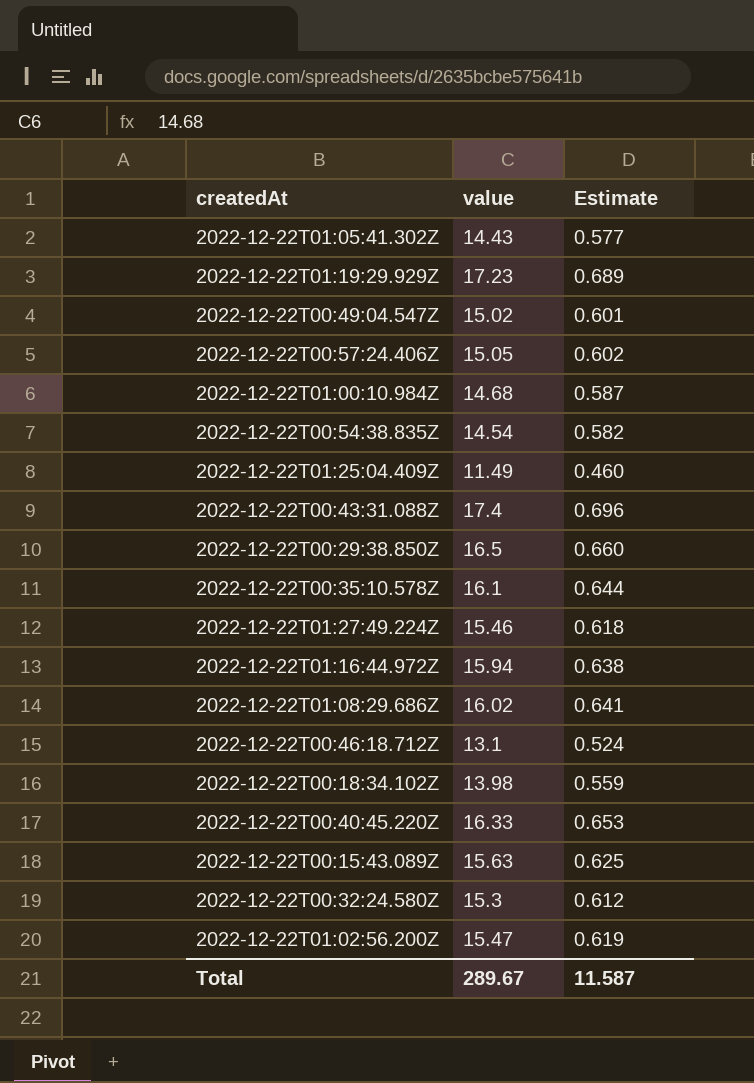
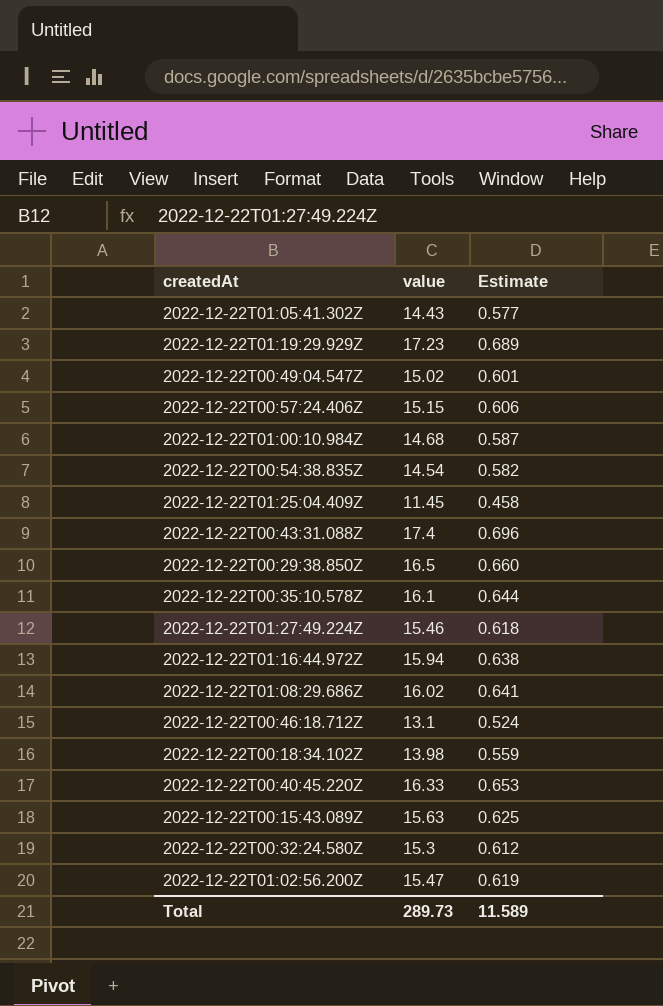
2022-12-22T00:57:24.406Z | value: 15.05 -> 15.15
2022-12-22T00:57:24.406Z | Estimate: 0.602 -> 0.606
2022-12-22T01:25:04.409Z | value: 11.49 -> 11.45
2022-12-22T01:25:04.409Z | Estimate: 0.460 -> 0.458
Total | value: 289.67 -> 289.73
Total | Estimate: 11.587 -> 11.589

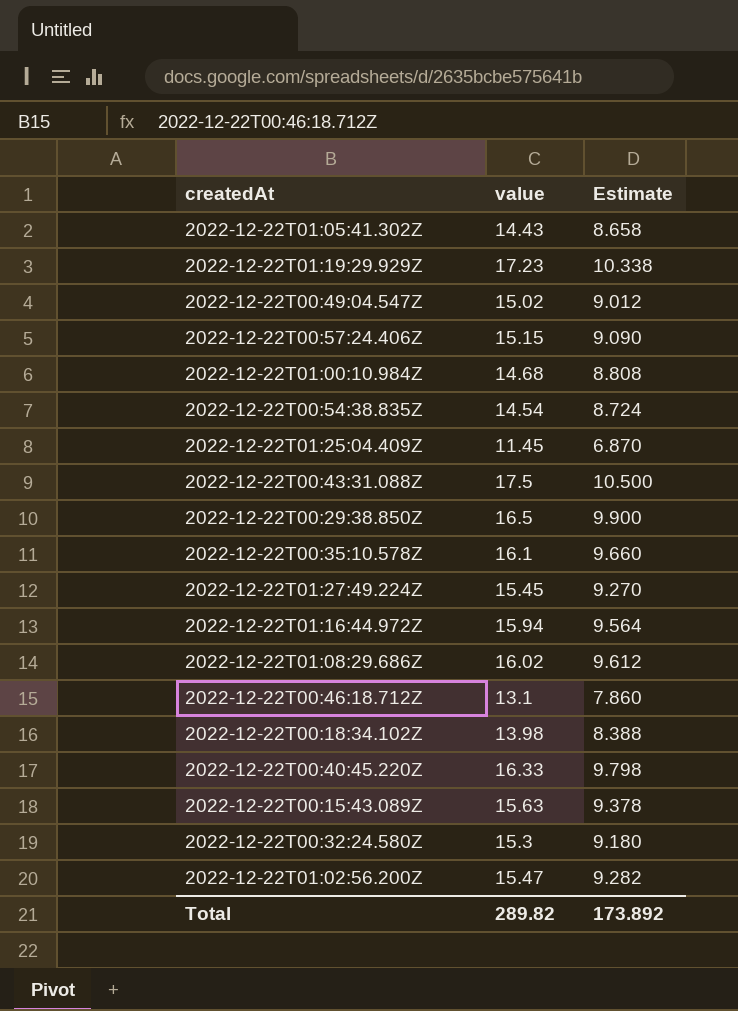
column Estimate | formula: [value] * 0.04 -> [value] * 0.6
2022-12-22T00:43:31.088Z | value: 17.4 -> 17.5
2022-12-22T01:27:49.224Z | value: 15.46 -> 15.45
Total | value: 289.73 -> 289.82
Total | Estimate: 11.589 -> 173.892

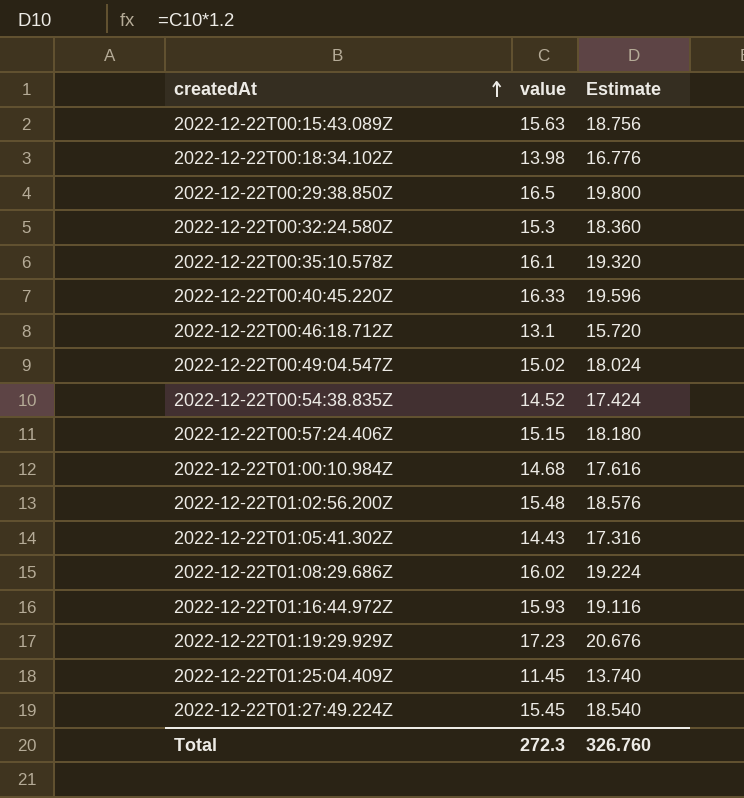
row order: none -> createdAt ascending
column Estimate | formula: [value] * 0.6 -> [value] * 1.2
row 2022-12-22T00:43:31.088Z: 17.5 | 10.500 -> none
2022-12-22T00:54:38.835Z | value: 14.54 -> 14.52
2022-12-22T01:02:56.200Z | value: 15.47 -> 15.48
2022-12-22T01:16:44.972Z | value: 15.94 -> 15.93
Total | value: 289.82 -> 272.3
Total | Estimate: 173.892 -> 326.760

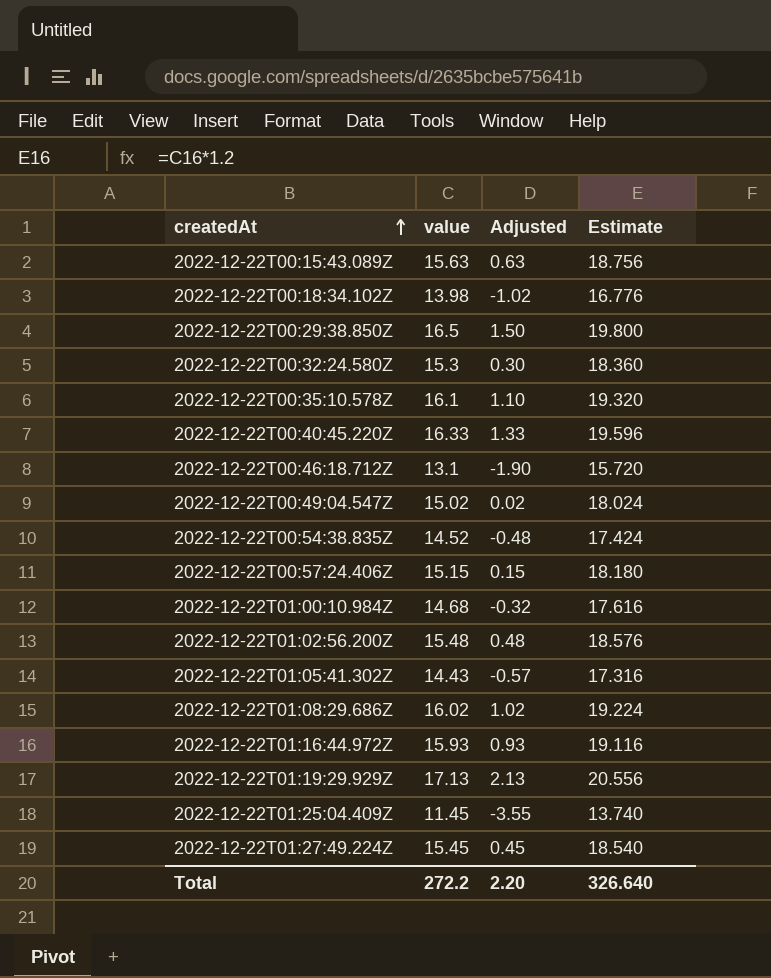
column Adjusted | formula: none -> [value] - 15
2022-12-22T01:19:29.929Z | value: 17.23 -> 17.13
2022-12-22T01:19:29.929Z | Estimate: 20.676 -> 20.556
Total | value: 272.3 -> 272.2
Total | Estimate: 326.760 -> 326.640

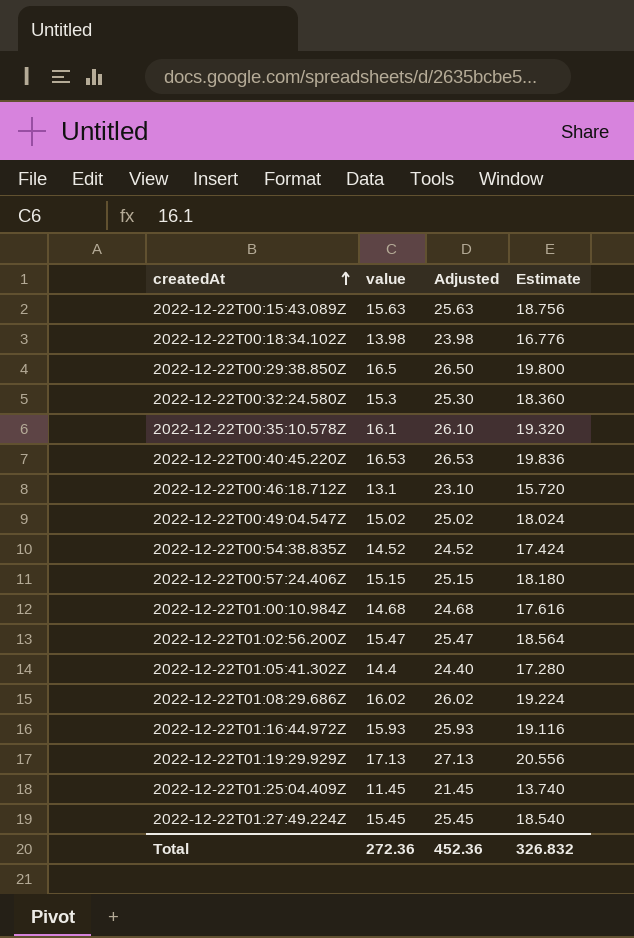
column Adjusted | formula: [value] - 15 -> [value] + 10
2022-12-22T00:40:45.220Z | value: 16.33 -> 16.53
2022-12-22T00:40:45.220Z | Estimate: 19.596 -> 19.836
2022-12-22T01:02:56.200Z | value: 15.48 -> 15.47
2022-12-22T01:02:56.200Z | Estimate: 18.576 -> 18.564
2022-12-22T01:05:41.302Z | value: 14.43 -> 14.4
2022-12-22T01:05:41.302Z | Estimate: 17.316 -> 17.280
Total | value: 272.2 -> 272.36
Total | Adjusted: 2.20 -> 452.36
Total | Estimate: 326.640 -> 326.832

